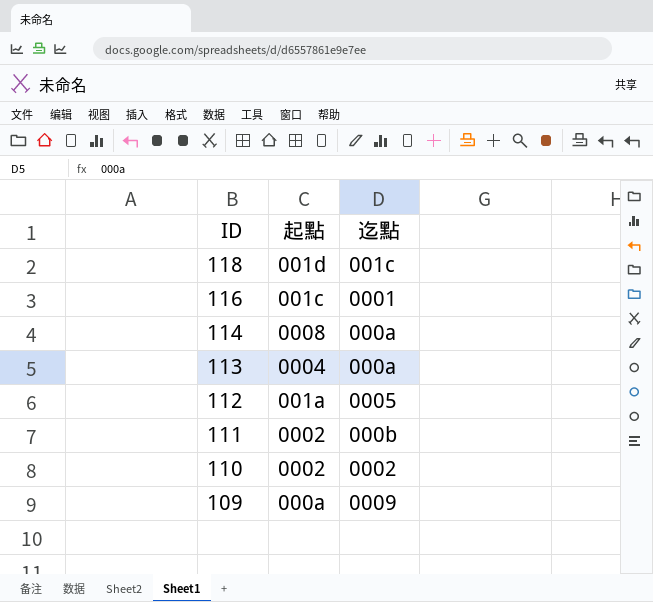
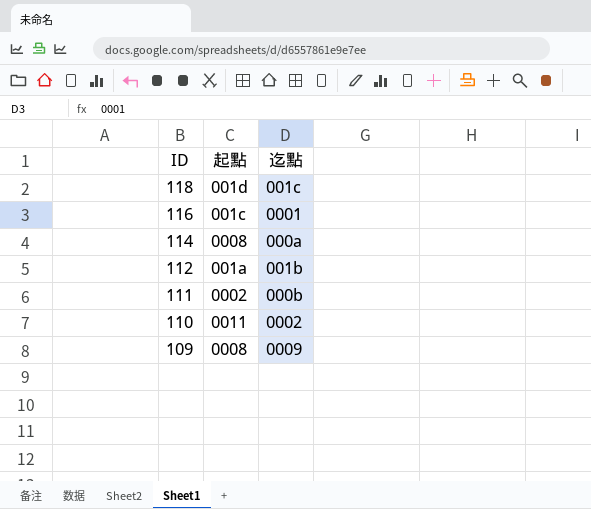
row 113: 0004 | 000a -> none
112 | 迄點: 0005 -> 001b
110 | 起點: 0002 -> 0011
109 | 起點: 000a -> 0008

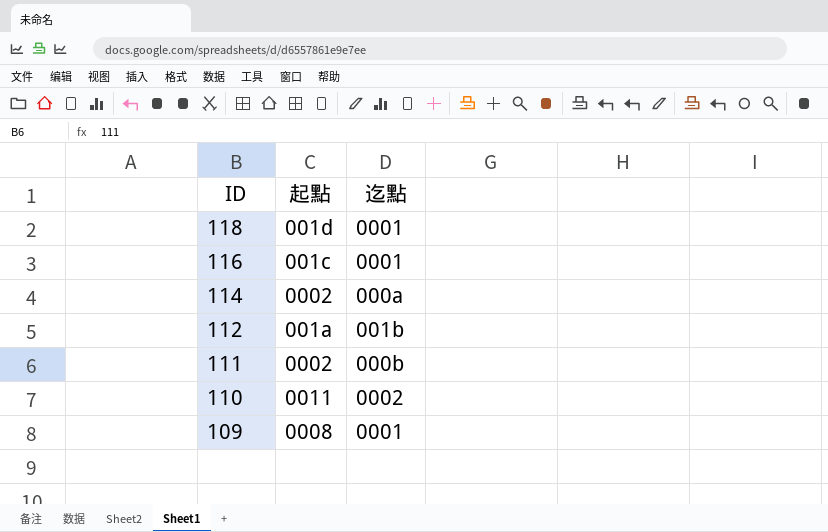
118 | 迄點: 001c -> 0001
114 | 起點: 0008 -> 0002
109 | 迄點: 0009 -> 0001

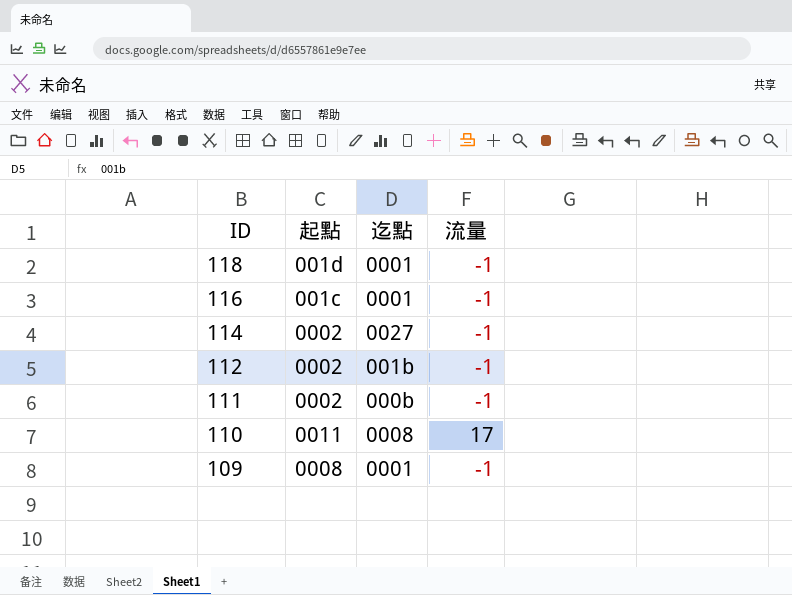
column 流量 | position: none -> 4
114 | 迄點: 000a -> 0027
112 | 起點: 001a -> 0002
110 | 迄點: 0002 -> 0008

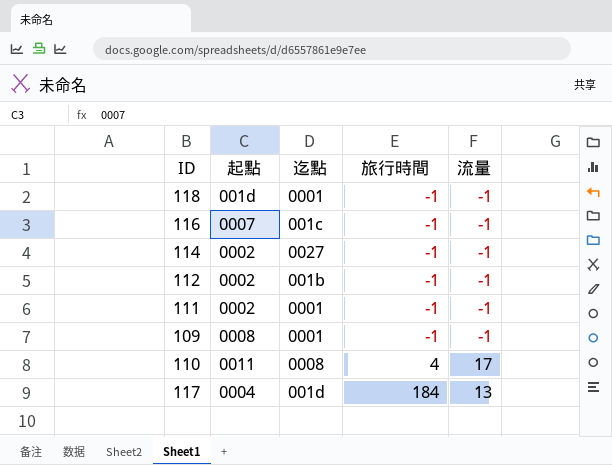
row order: ID descending -> 旅行時間 ascending
column 旅行時間 | position: none -> 4
116 | 起點: 001c -> 0007
116 | 迄點: 0001 -> 001c
111 | 迄點: 000b -> 0001
row 117: none -> 0004 | 001d | 184 | 13

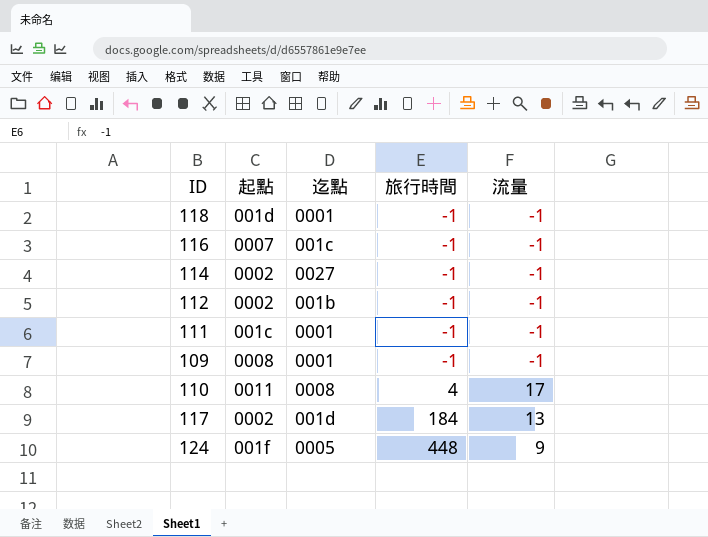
111 | 起點: 0002 -> 001c
117 | 起點: 0004 -> 0002
row 124: none -> 001f | 0005 | 448 | 9

